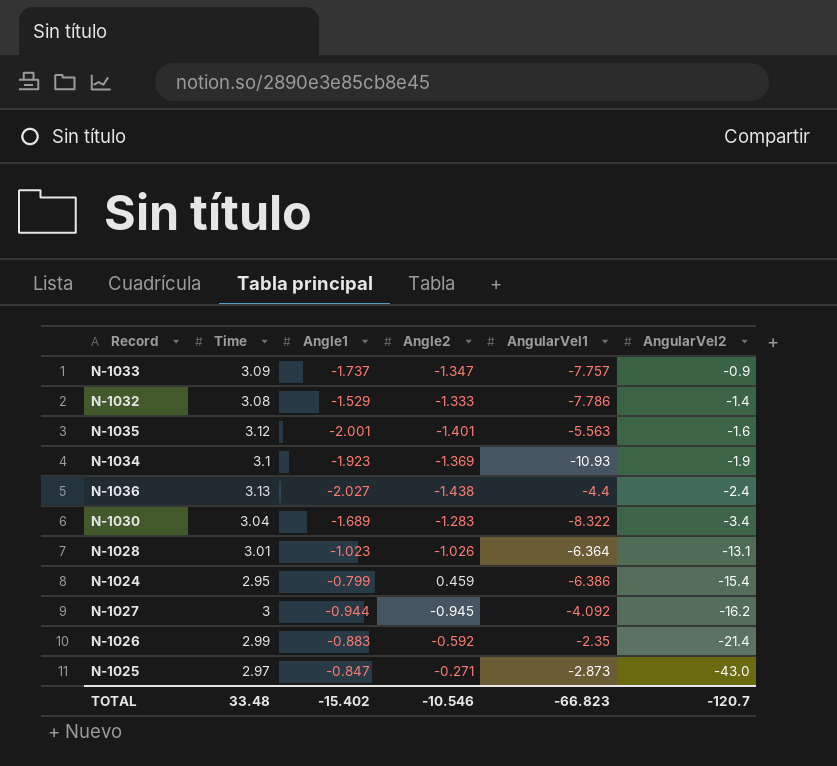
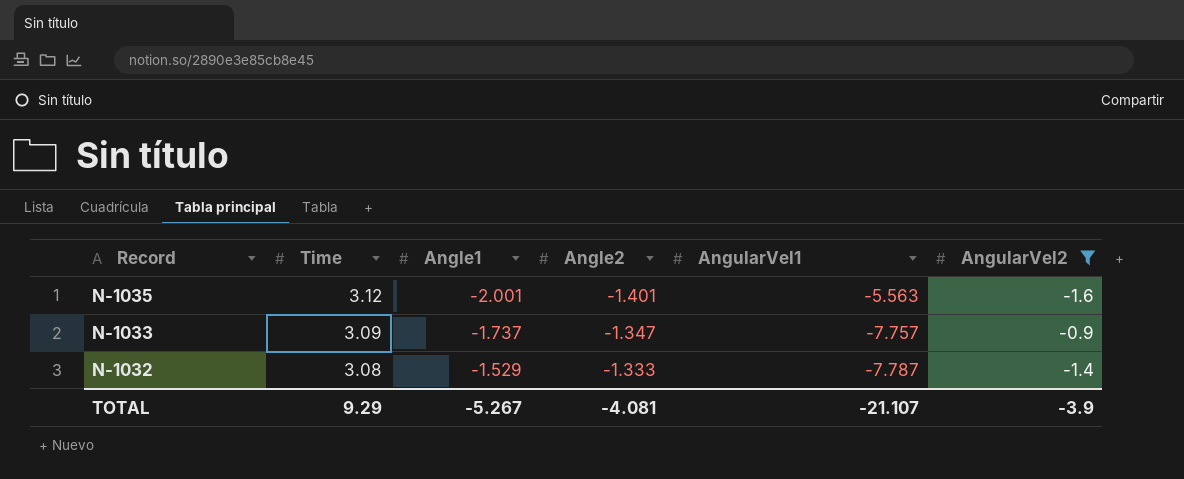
filter: none -> AngularVel2 >= -1.6
row order: AngularVel2 descending -> Record descending
N-1032 | AngularVel1: -7.786 -> -7.787
TOTAL | Time: 33.48 -> 9.29
TOTAL | Angle1: -15.402 -> -5.267
TOTAL | Angle2: -10.546 -> -4.081
TOTAL | AngularVel1: -66.823 -> -21.107
TOTAL | AngularVel2: -120.7 -> -3.9

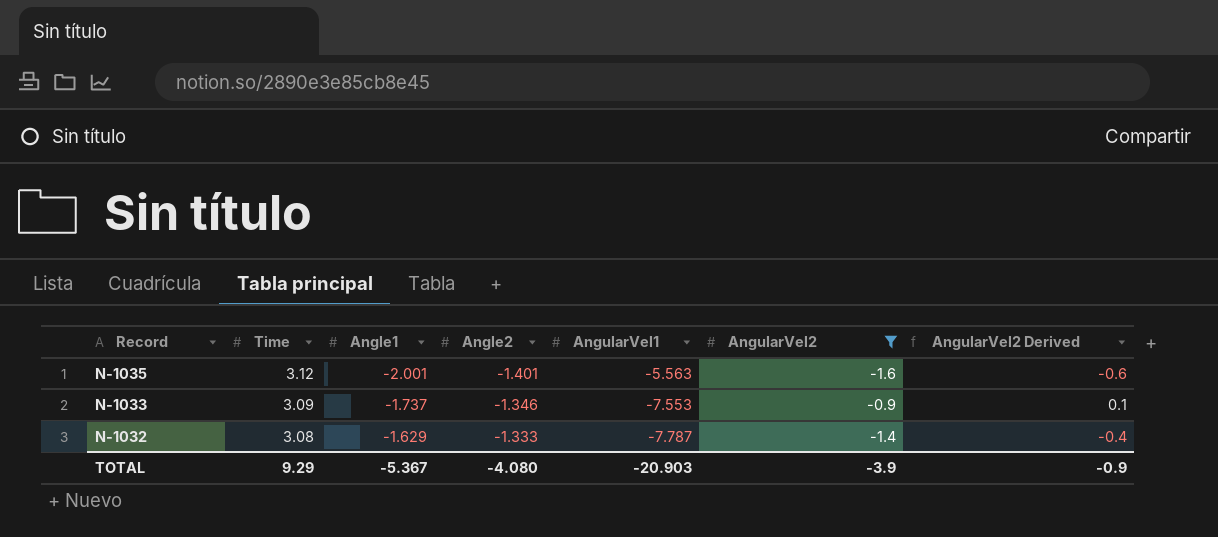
column AngularVel2 Derived | formula: none -> [AngularVel2] + 1
N-1033 | Angle2: -1.347 -> -1.346
N-1033 | AngularVel1: -7.757 -> -7.553
N-1032 | Angle1: -1.529 -> -1.629
TOTAL | Angle1: -5.267 -> -5.367
TOTAL | Angle2: -4.081 -> -4.080
TOTAL | AngularVel1: -21.107 -> -20.903

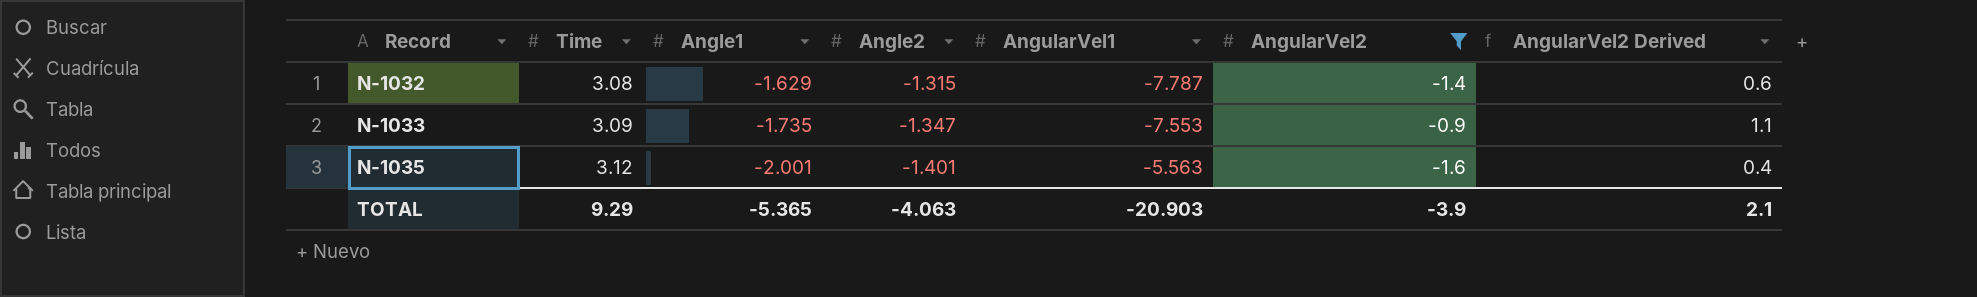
row order: Record descending -> Record ascending
column AngularVel2 Derived | formula: [AngularVel2] + 1 -> [AngularVel2] + 2
N-1032 | Angle2: -1.333 -> -1.315
N-1033 | Angle1: -1.737 -> -1.735
N-1033 | Angle2: -1.346 -> -1.347
TOTAL | Angle1: -5.367 -> -5.365
TOTAL | Angle2: -4.080 -> -4.063
TOTAL | AngularVel2 Derived: -0.9 -> 2.1

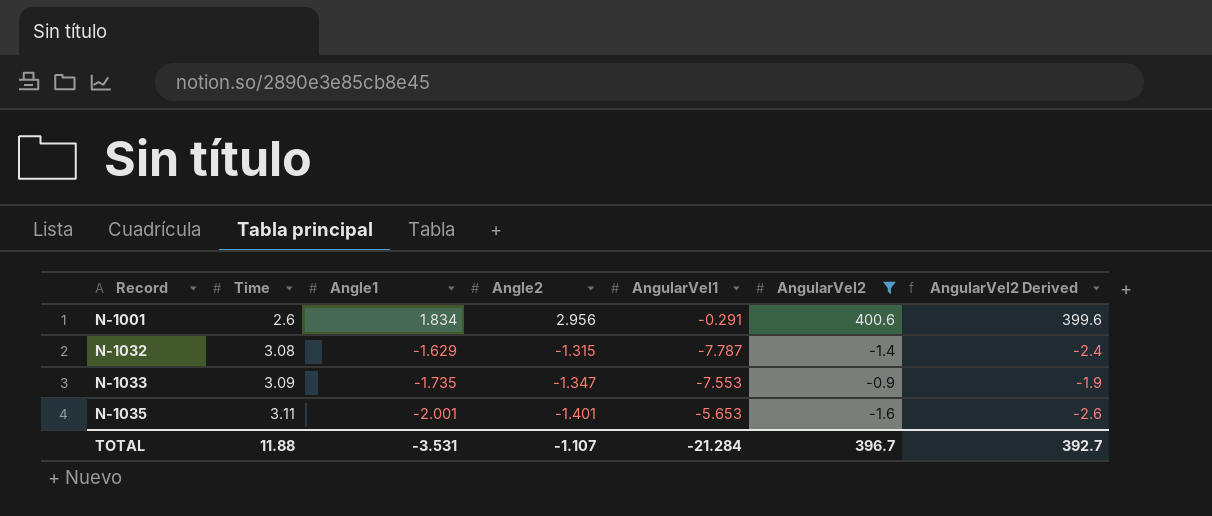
column AngularVel2 Derived | formula: [AngularVel2] + 2 -> [AngularVel2] - 1
row N-1001: none -> 2.6 | 1.834 | 2.956 | -0.291 | 400.6 | 399.6
N-1035 | Time: 3.12 -> 3.11
N-1035 | AngularVel1: -5.563 -> -5.653
TOTAL | Time: 9.29 -> 11.88
TOTAL | Angle1: -5.365 -> -3.531
TOTAL | Angle2: -4.063 -> -1.107
TOTAL | AngularVel1: -20.903 -> -21.284
TOTAL | AngularVel2: -3.9 -> 396.7
TOTAL | AngularVel2 Derived: 2.1 -> 392.7

